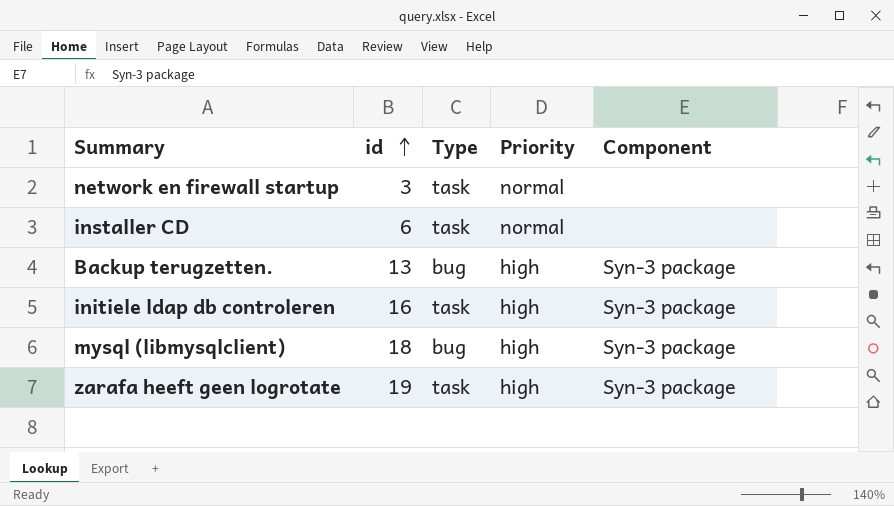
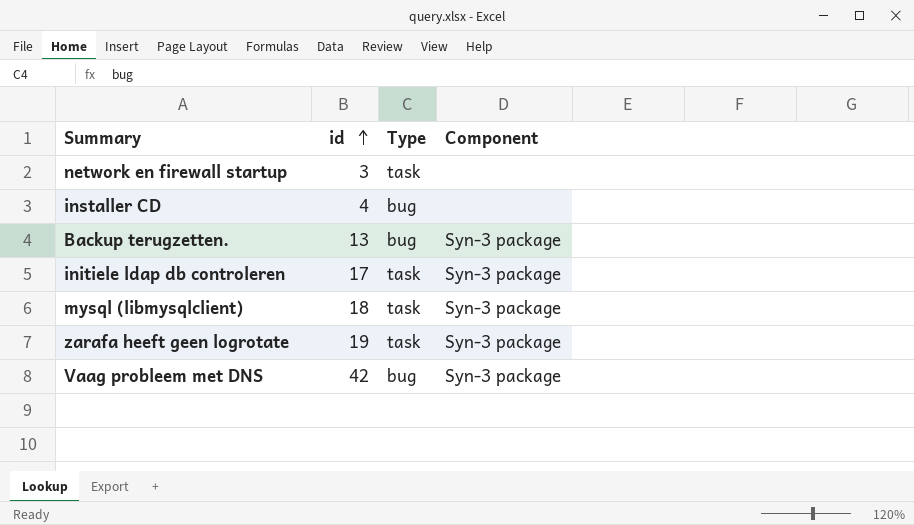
column Priority | position: 4 -> none
installer CD | id: 6 -> 4
installer CD | Type: task -> bug
initiele ldap db controleren | id: 16 -> 17
mysql (libmysqlclient) | Type: bug -> task
row Vaag probleem met DNS: none -> 42 | bug | Syn-3 package

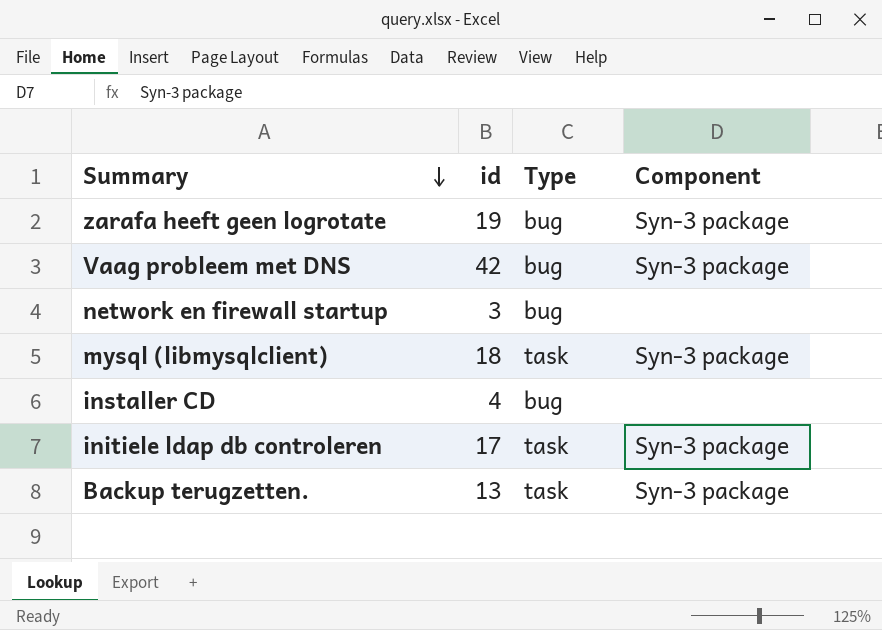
row order: id ascending -> Summary descending
zarafa heeft geen logrotate | Type: task -> bug
network en firewall startup | Type: task -> bug
Backup terugzetten. | Type: bug -> task

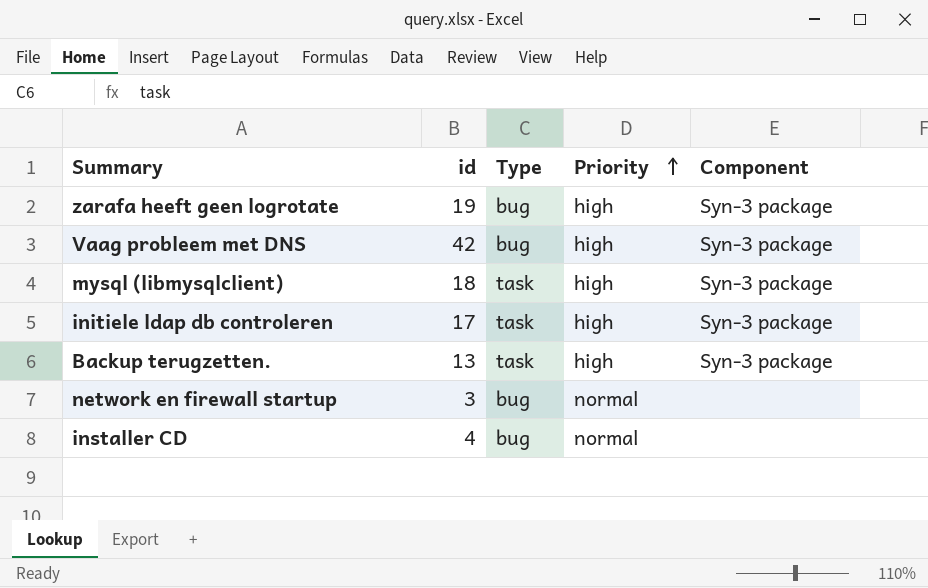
row order: Summary descending -> Priority ascending
column Priority | position: none -> 4

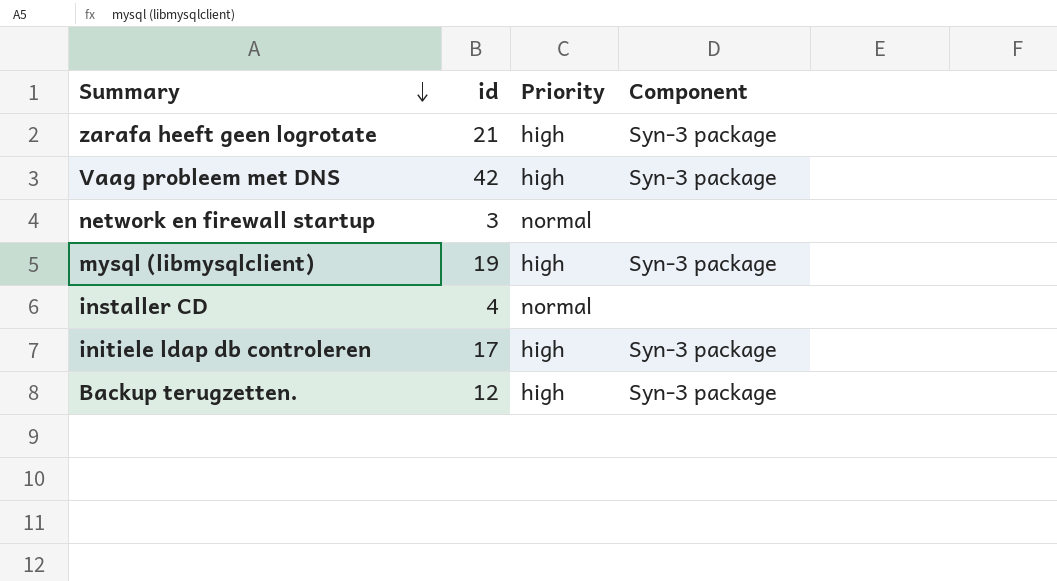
row order: Priority ascending -> Summary descending
column Type | position: 3 -> none
zarafa heeft geen logrotate | id: 19 -> 21
mysql (libmysqlclient) | id: 18 -> 19
Backup terugzetten. | id: 13 -> 12

